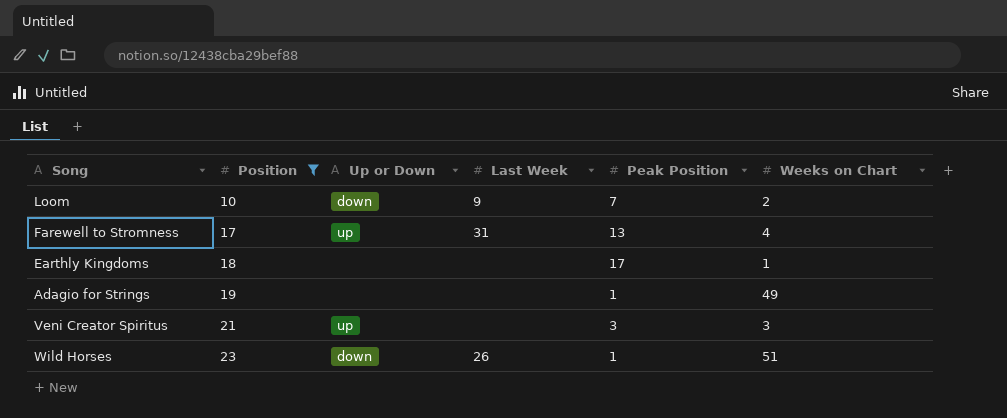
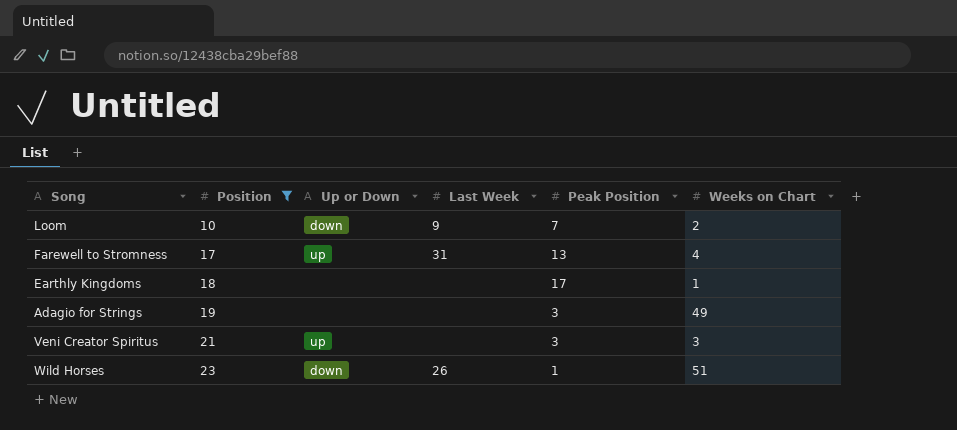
Adagio for Strings | Peak Position: 1 -> 3

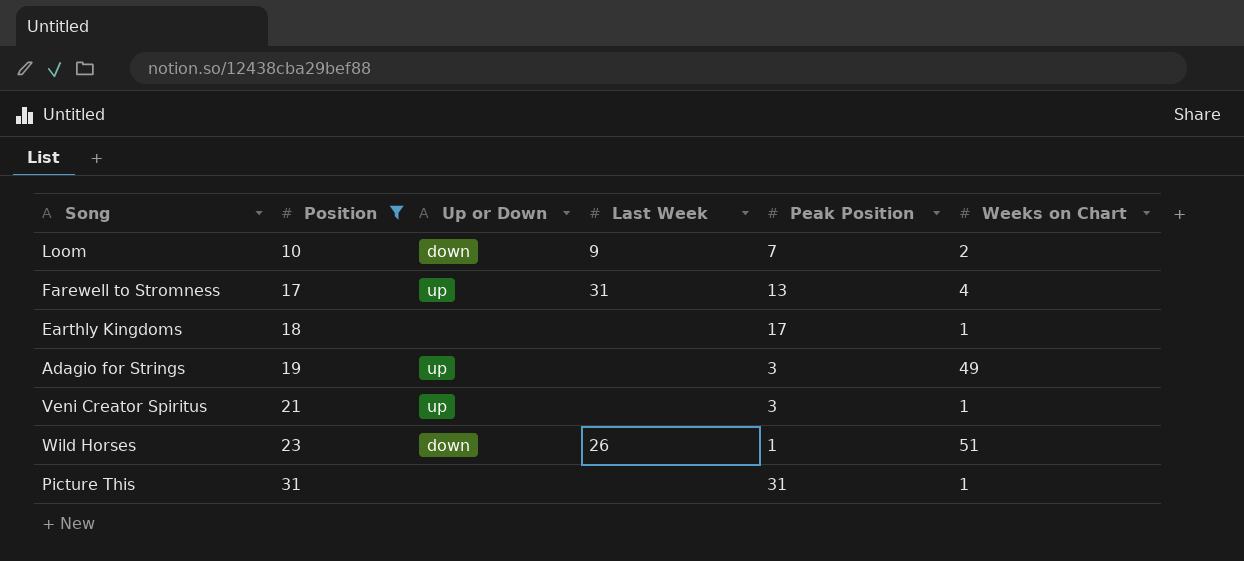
Adagio for Strings | Up or Down: none -> up
Veni Creator Spiritus | Weeks on Chart: 3 -> 1
row Picture This: none -> 31 | none | none | 31 | 1

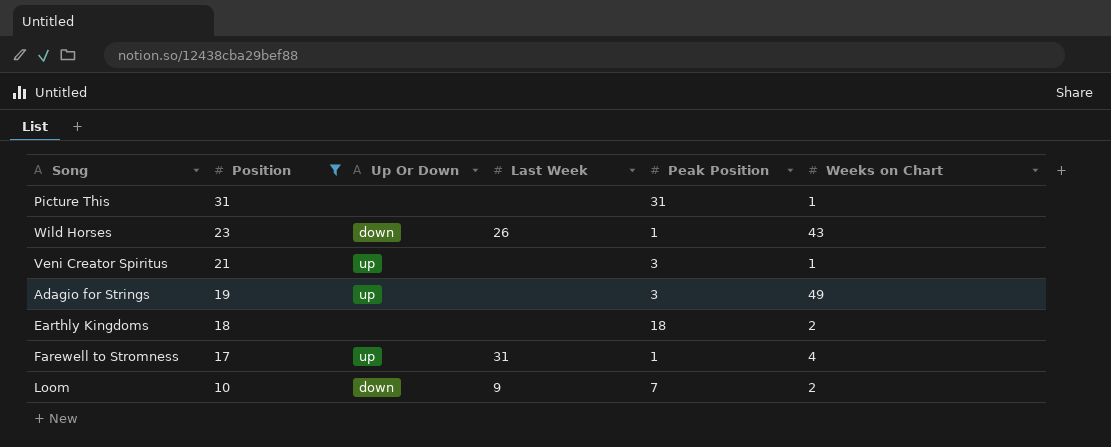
row order: Position ascending -> Position descending
column name: Up or Down -> Up Or Down
Wild Horses | Weeks on Chart: 51 -> 43
Earthly Kingdoms | Peak Position: 17 -> 18
Earthly Kingdoms | Weeks on Chart: 1 -> 2
Farewell to Stromness | Peak Position: 13 -> 1

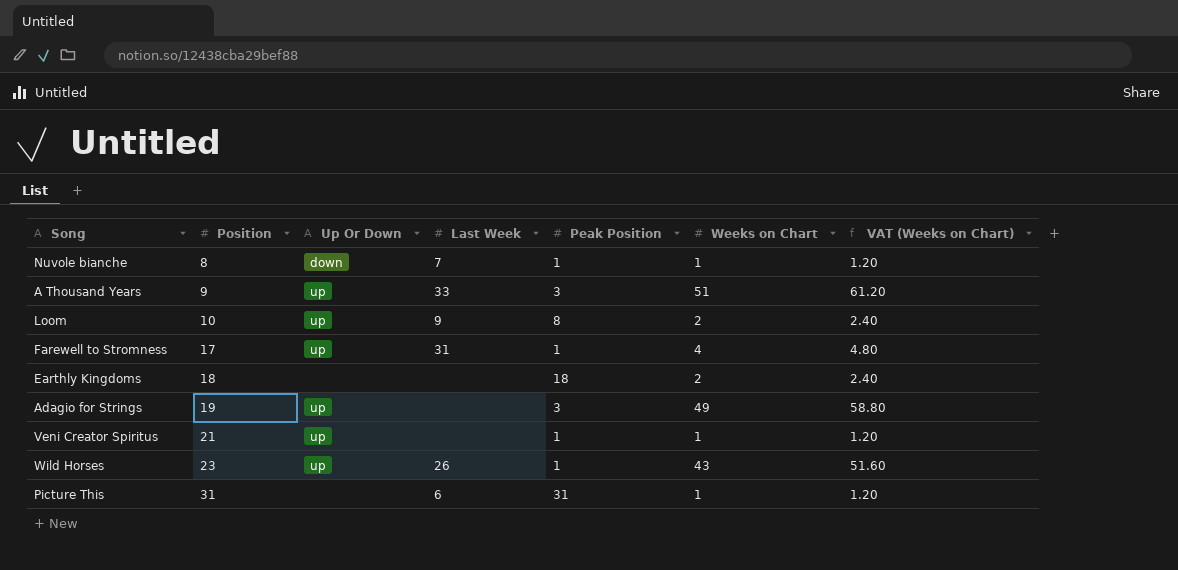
filter: Position >= 10 -> none
row order: Position descending -> Position ascending
column VAT (Weeks on Chart) | formula: none -> [Weeks on Chart] * 1.2
Loom | Up Or Down: down -> up
Loom | Peak Position: 7 -> 8
Veni Creator Spiritus | Peak Position: 3 -> 1
Wild Horses | Up Or Down: down -> up
Picture This | Last Week: none -> 6

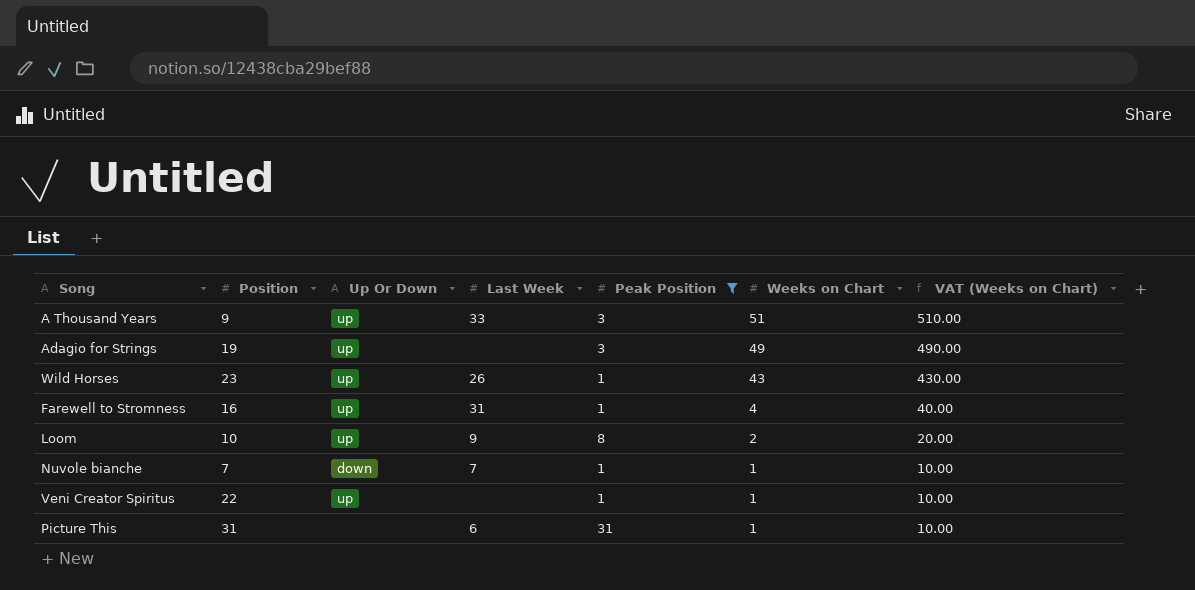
filter: none -> Peak Position != 18
row order: Position ascending -> Weeks on Chart descending
column VAT (Weeks on Chart) | formula: [Weeks on Chart] * 1.2 -> [Weeks on Chart] * 10
Farewell to Stromness | Position: 17 -> 16
Nuvole bianche | Position: 8 -> 7
Veni Creator Spiritus | Position: 21 -> 22

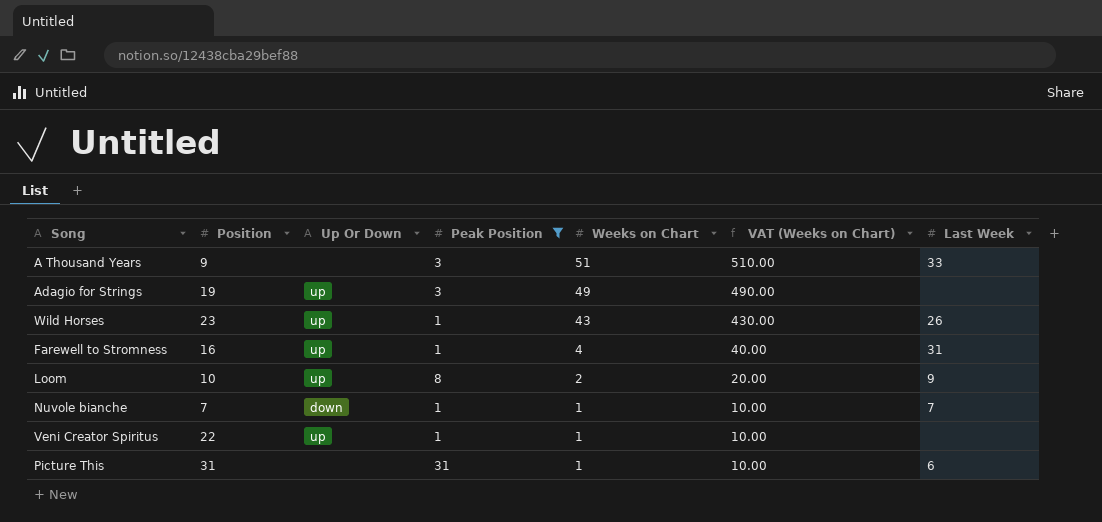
column Last Week | position: 4 -> 7
A Thousand Years | Up Or Down: up -> none

